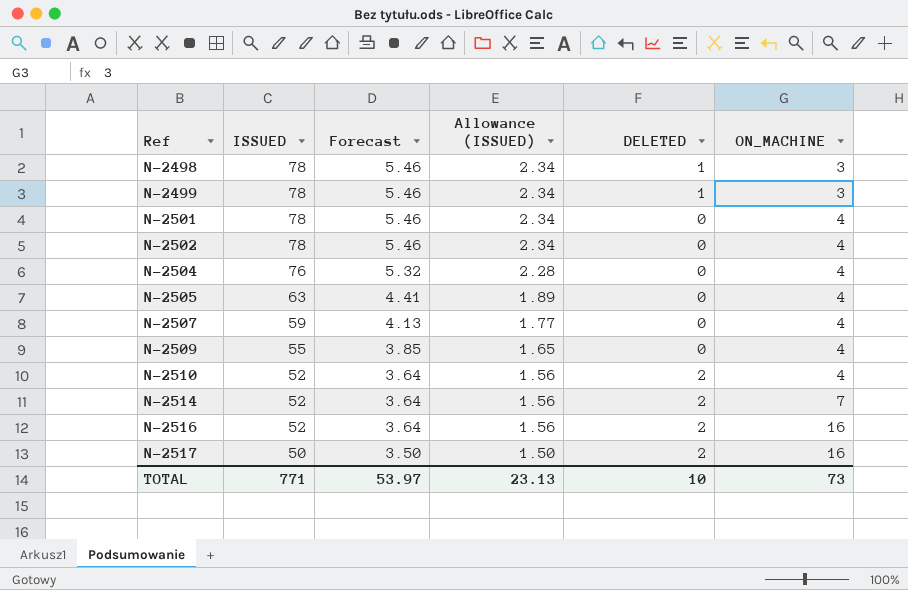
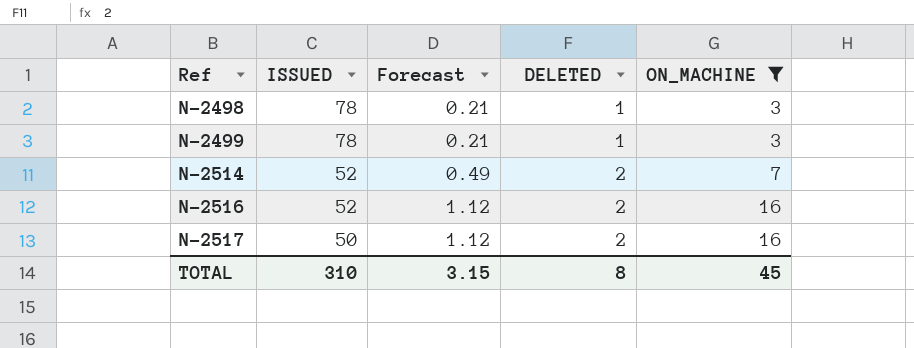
filter: none -> ON_MACHINE != 4
column Allowance (ISSUED) | formula: [ISSUED] * 0.03 -> none
column Forecast | formula: [ISSUED] * 0.07 -> [ON_MACHINE] * 0.07
TOTAL | ISSUED: 771 -> 310
TOTAL | Forecast: 53.97 -> 3.15
TOTAL | DELETED: 10 -> 8
TOTAL | ON_MACHINE: 73 -> 45

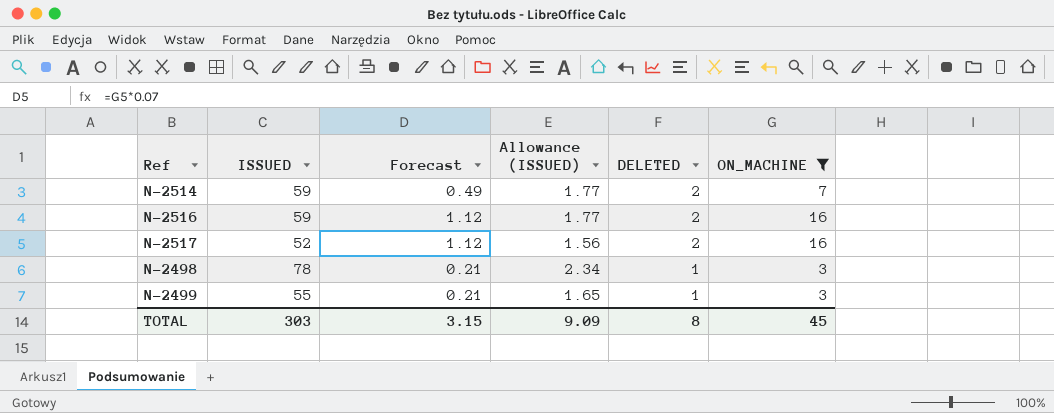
row order: Ref ascending -> DELETED descending
column Allowance (ISSUED) | formula: none -> [ISSUED] * 0.03
N-2514 | ISSUED: 52 -> 59
N-2516 | ISSUED: 52 -> 59
N-2517 | ISSUED: 50 -> 52
N-2499 | ISSUED: 78 -> 55
TOTAL | ISSUED: 310 -> 303

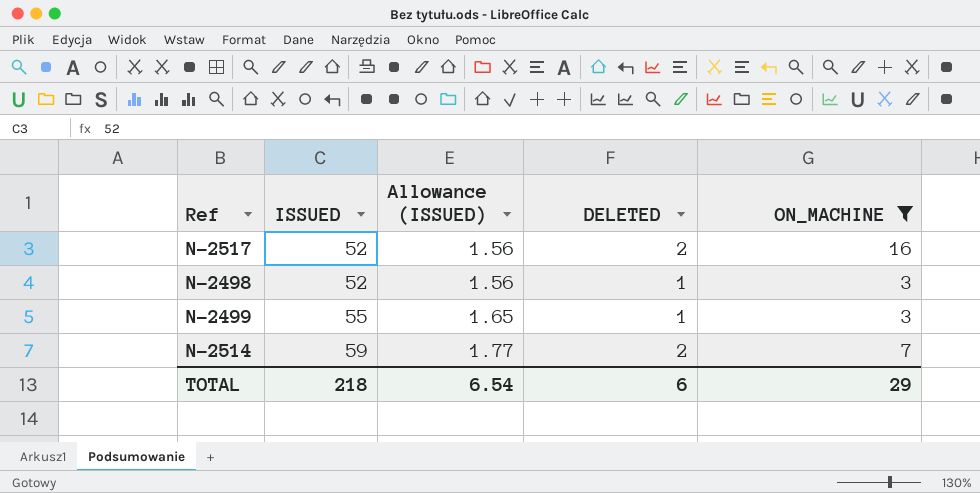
row order: DELETED descending -> ISSUED ascending
column Forecast | formula: [ON_MACHINE] * 0.07 -> none
row N-2516: 59 | 1.12 | 1.77 | 2 | 16 -> none
N-2498 | ISSUED: 78 -> 52
N-2498 | Allowance (ISSUED): 2.34 -> 1.56
TOTAL | ISSUED: 303 -> 218
TOTAL | Allowance (ISSUED): 9.09 -> 6.54
TOTAL | DELETED: 8 -> 6
TOTAL | ON_MACHINE: 45 -> 29

